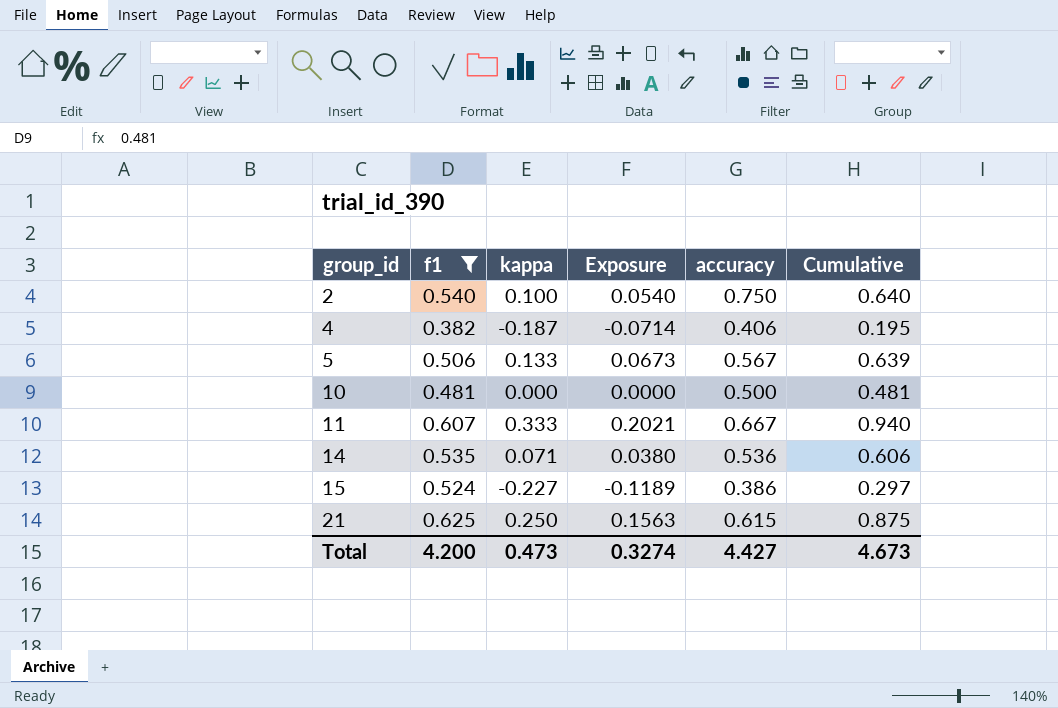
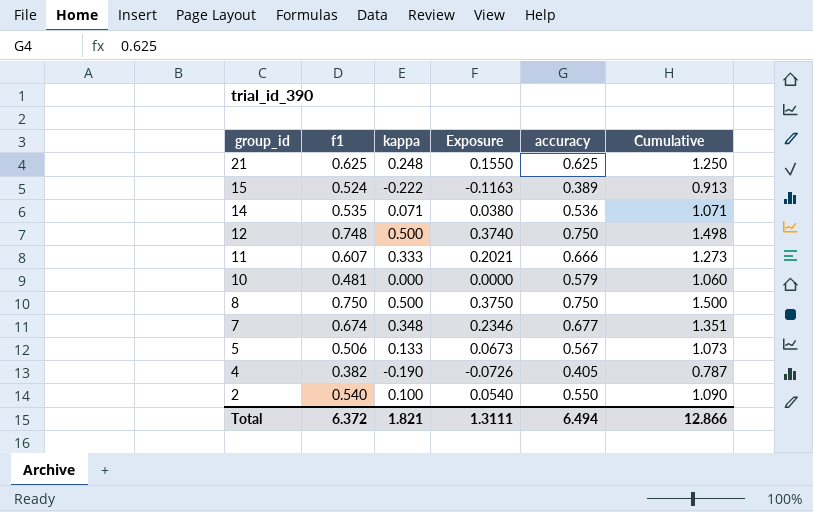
filter: f1 <= 0.625 -> none
row order: group_id ascending -> group_id descending
column Cumulative | formula: [f1] + [kappa] -> [f1] + [accuracy]
21 | kappa: 0.250 -> 0.248
21 | Exposure: 0.1563 -> 0.1550
21 | accuracy: 0.615 -> 0.625
15 | kappa: -0.227 -> -0.222
15 | Exposure: -0.1189 -> -0.1163
15 | accuracy: 0.386 -> 0.389
11 | accuracy: 0.667 -> 0.666
10 | accuracy: 0.500 -> 0.579
4 | kappa: -0.187 -> -0.190
4 | Exposure: -0.0714 -> -0.0726
4 | accuracy: 0.406 -> 0.405
2 | accuracy: 0.750 -> 0.550
Total | f1: 4.200 -> 6.372
Total | kappa: 0.473 -> 1.821
Total | Exposure: 0.3274 -> 1.3111
Total | accuracy: 4.427 -> 6.494
Total | Cumulative: 4.673 -> 12.866

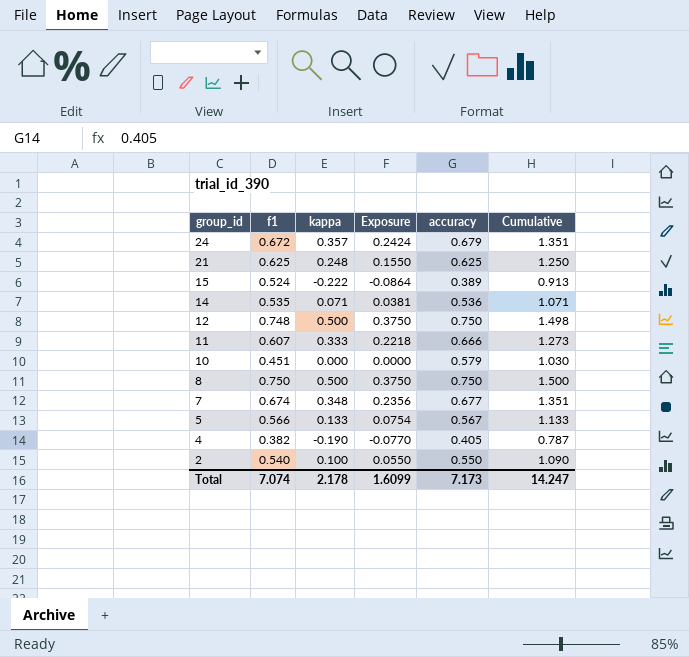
column Exposure | formula: [f1] * [kappa] -> [kappa] * [accuracy]
row 24: none -> 0.672 | 0.357 | 0.2424 | 0.679 | 1.351
10 | f1: 0.481 -> 0.451
10 | Cumulative: 1.060 -> 1.030
5 | f1: 0.506 -> 0.566
5 | Cumulative: 1.073 -> 1.133
Total | f1: 6.372 -> 7.074
Total | kappa: 1.821 -> 2.178
Total | Exposure: 1.3111 -> 1.6099
Total | accuracy: 6.494 -> 7.173
Total | Cumulative: 12.866 -> 14.247

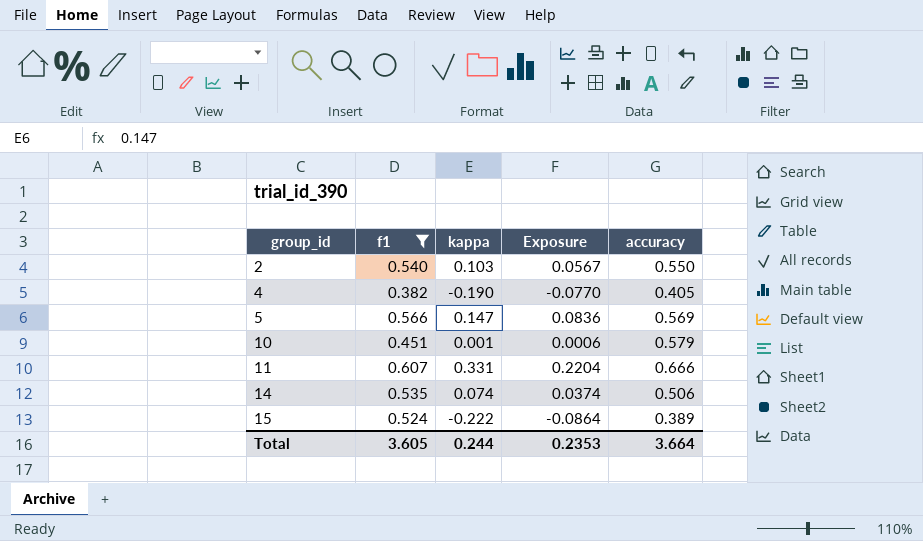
filter: none -> f1 <= 0.607
row order: group_id descending -> group_id ascending
column Cumulative | formula: [f1] + [accuracy] -> none
2 | kappa: 0.100 -> 0.103
2 | Exposure: 0.0550 -> 0.0567
5 | kappa: 0.133 -> 0.147
5 | Exposure: 0.0754 -> 0.0836
5 | accuracy: 0.567 -> 0.569
10 | kappa: 0.000 -> 0.001
10 | Exposure: 0.0000 -> 0.0006
11 | kappa: 0.333 -> 0.331
11 | Exposure: 0.2218 -> 0.2204
14 | kappa: 0.071 -> 0.074
14 | Exposure: 0.0381 -> 0.0374
14 | accuracy: 0.536 -> 0.506
Total | f1: 7.074 -> 3.605
Total | kappa: 2.178 -> 0.244
Total | Exposure: 1.6099 -> 0.2353
Total | accuracy: 7.173 -> 3.664

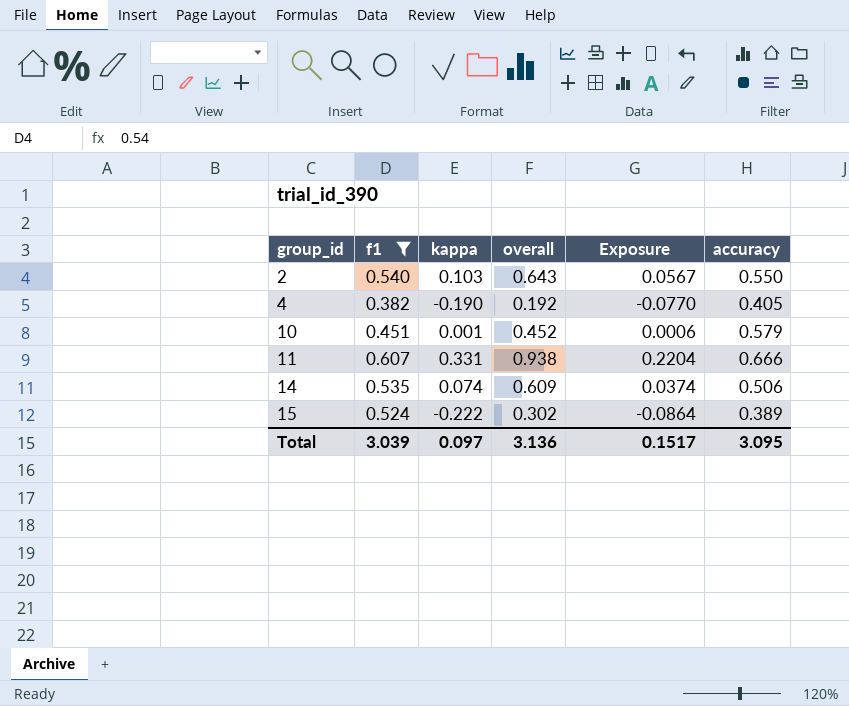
column overall | formula: none -> [f1] + [kappa]
row 5: 0.566 | 0.147 | 0.0836 | 0.569 -> none
Total | f1: 3.605 -> 3.039
Total | kappa: 0.244 -> 0.097
Total | Exposure: 0.2353 -> 0.1517
Total | accuracy: 3.664 -> 3.095

